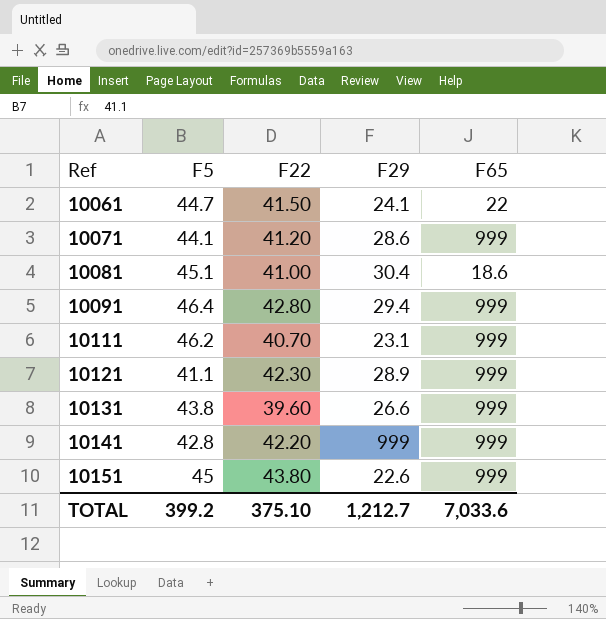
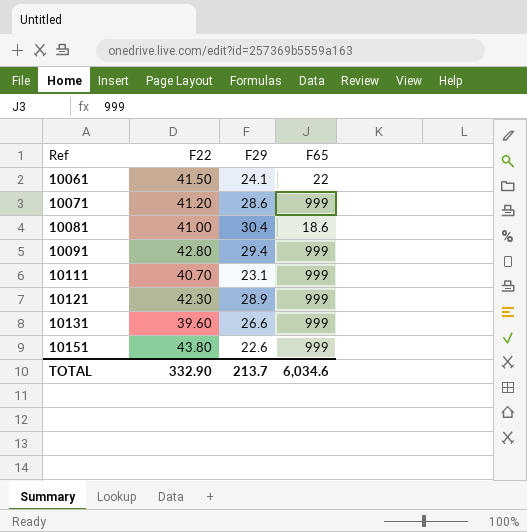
column F5 | position: 2 -> none
row 10141: 42.8 | 42.20 | 999 | 999 -> none
TOTAL | F22: 375.10 -> 332.90
TOTAL | F29: 1,212.7 -> 213.7
TOTAL | F65: 7,033.6 -> 6,034.6

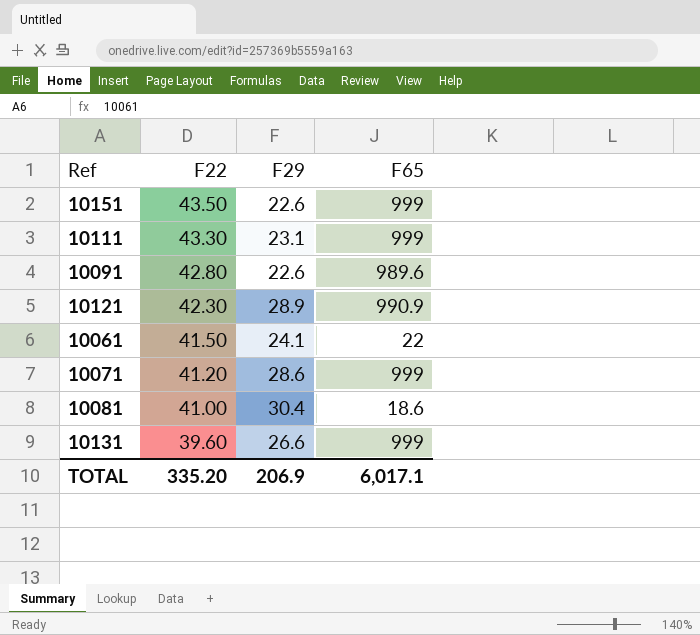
row order: Ref ascending -> F22 descending
10151 | F22: 43.80 -> 43.50
10111 | F22: 40.70 -> 43.30
10091 | F29: 29.4 -> 22.6
10091 | F65: 999 -> 989.6
10121 | F65: 999 -> 990.9
TOTAL | F22: 332.90 -> 335.20
TOTAL | F29: 213.7 -> 206.9
TOTAL | F65: 6,034.6 -> 6,017.1

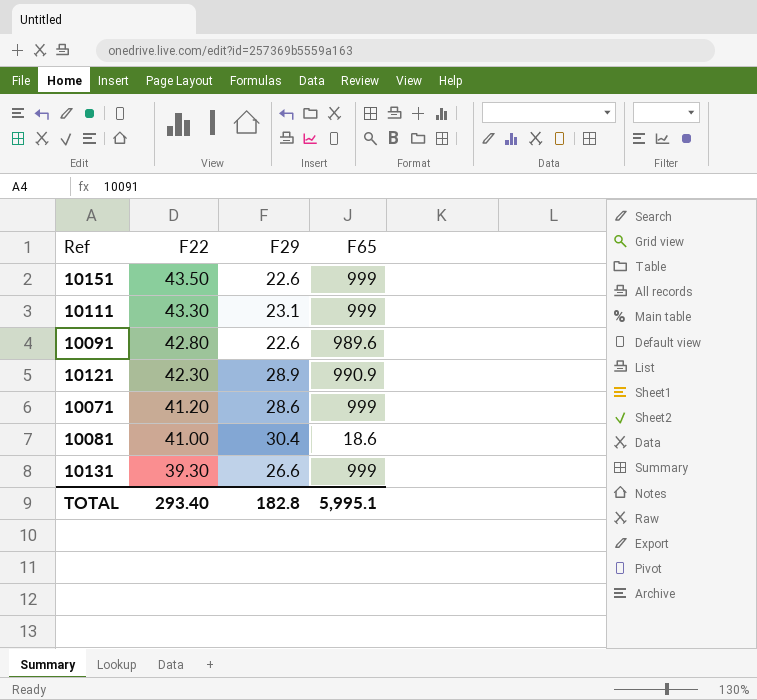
row 10061: 41.50 | 24.1 | 22 -> none
10131 | F22: 39.60 -> 39.30
TOTAL | F22: 335.20 -> 293.40
TOTAL | F29: 206.9 -> 182.8
TOTAL | F65: 6,017.1 -> 5,995.1

